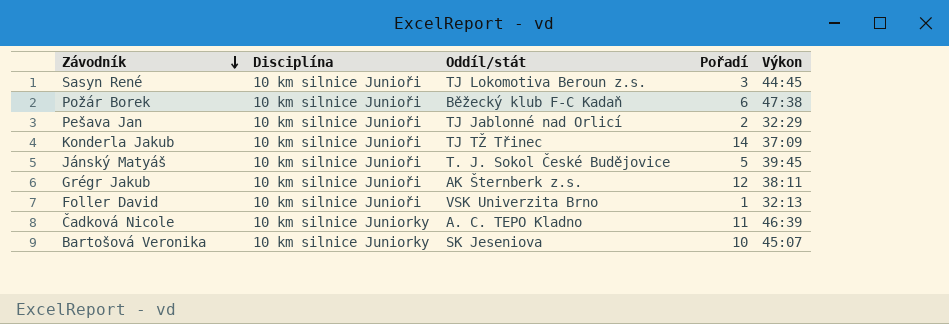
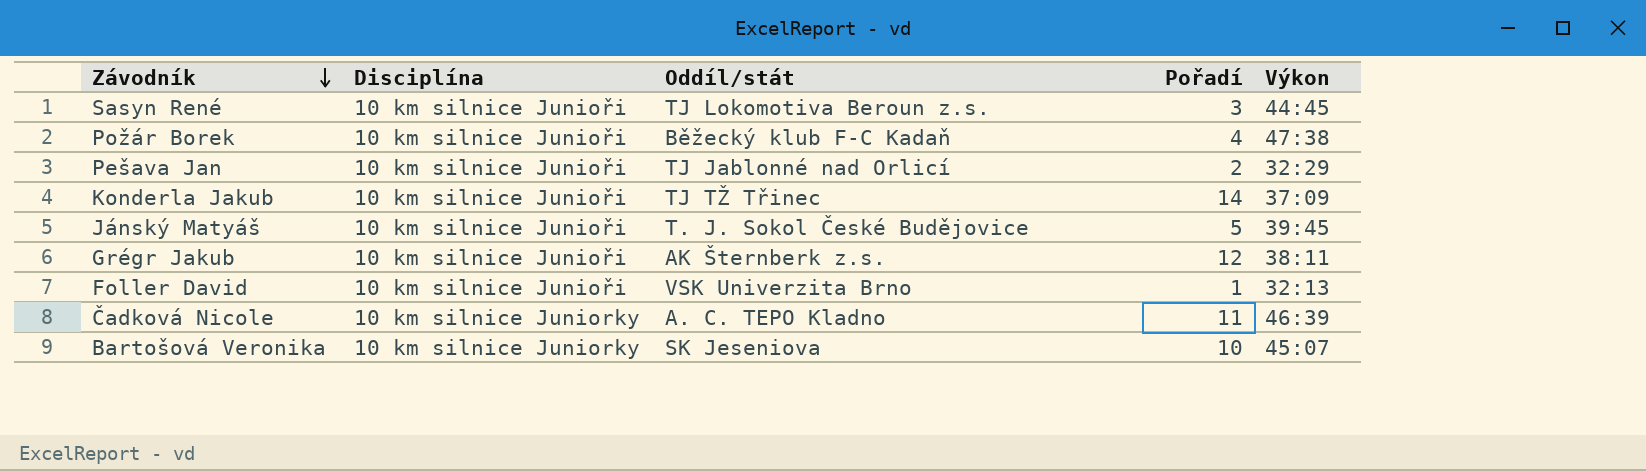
Požár Borek | Pořadí: 6 -> 4

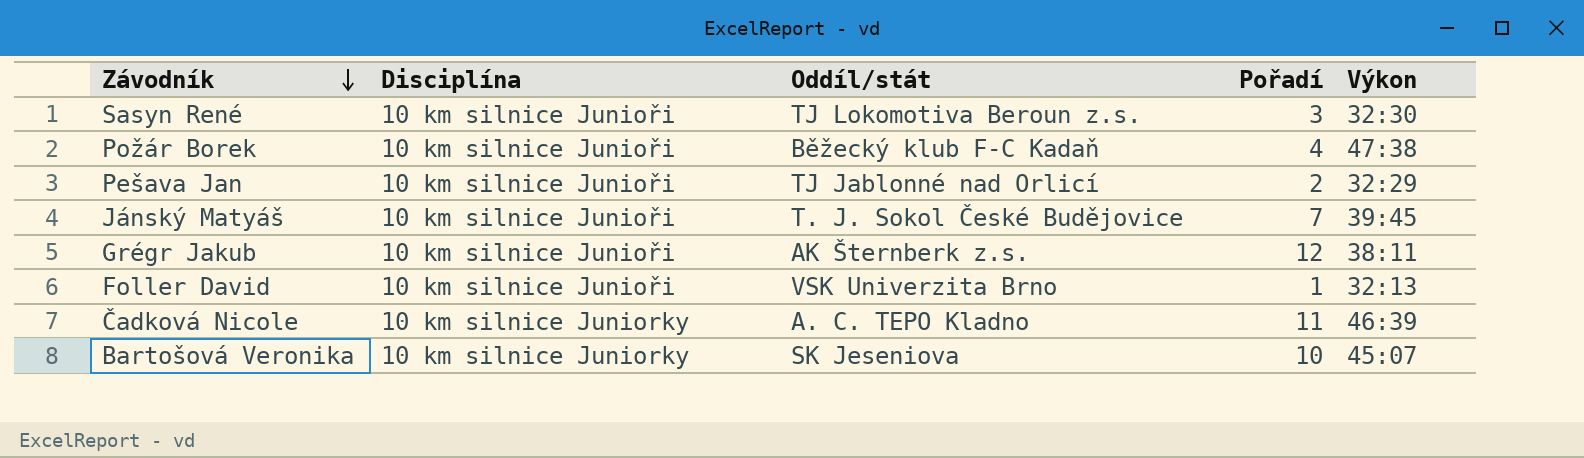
row Konderla Jakub: 10 km silnice Junioři | TJ TŽ Třinec | 14 | 37:09 -> none
Sasyn René | Výkon: 44:45 -> 32:30
Jánský Matyáš | Pořadí: 5 -> 7

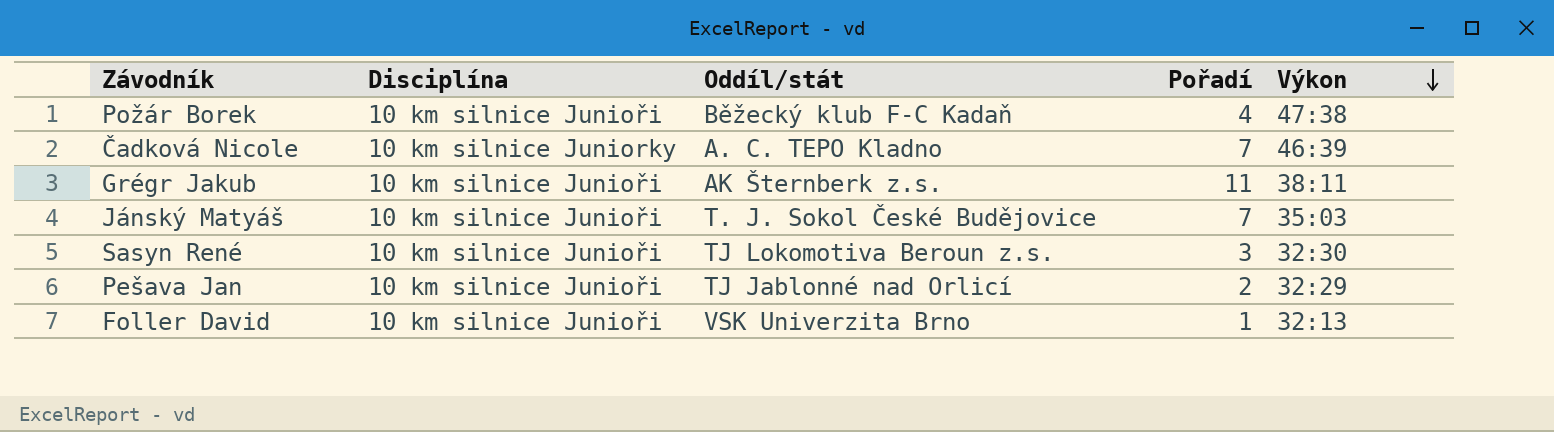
row order: Závodník descending -> Výkon descending
row Bartošová Veronika: 10 km silnice Juniorky | SK Jeseniova | 10 | 45:07 -> none
Čadková Nicole | Pořadí: 11 -> 7
Grégr Jakub | Pořadí: 12 -> 11
Jánský Matyáš | Výkon: 39:45 -> 35:03

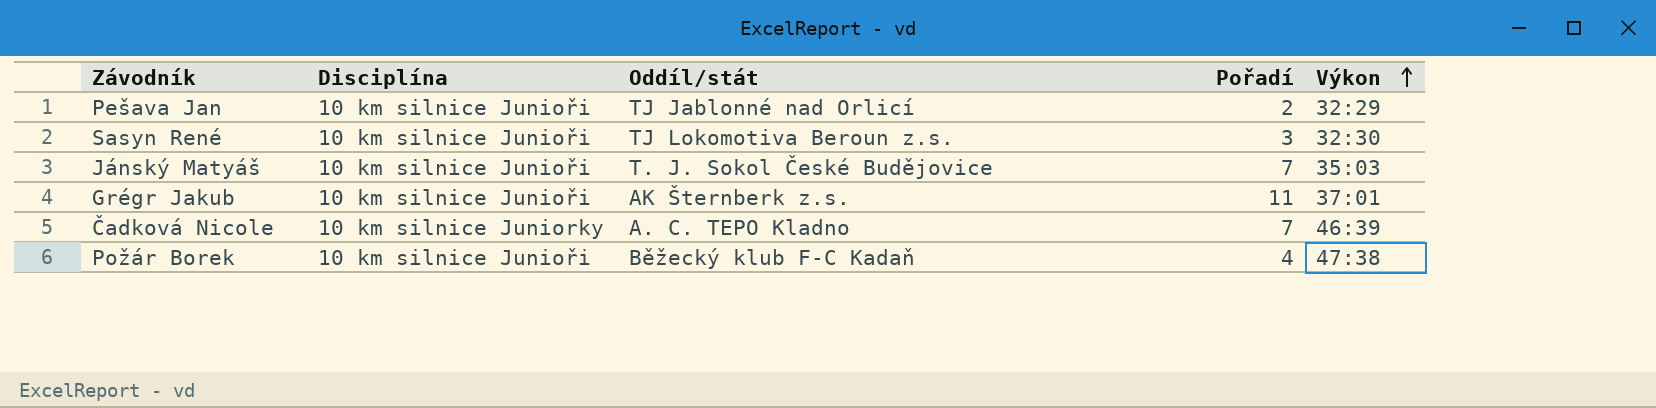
row order: Výkon descending -> Výkon ascending
row Foller David: 10 km silnice Junioři | VSK Univerzita Brno | 1 | 32:13 -> none
Grégr Jakub | Výkon: 38:11 -> 37:01

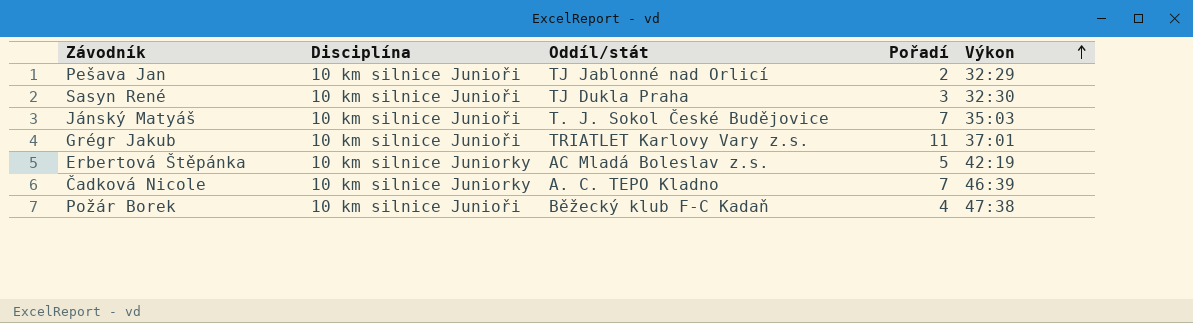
Sasyn René | Oddíl/stát: TJ Lokomotiva Beroun z.s. -> TJ Dukla Praha
Grégr Jakub | Oddíl/stát: AK Šternberk z.s. -> TRIATLET Karlovy Vary z.s.
row Erbertová Štěpánka: none -> 10 km silnice Juniorky | AC Mladá Boleslav z.s. | 5 | 42:19

